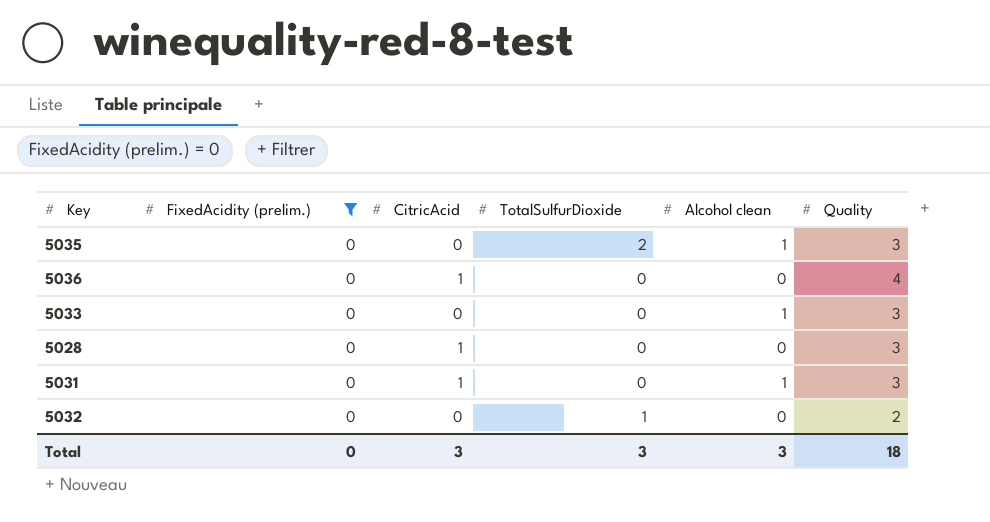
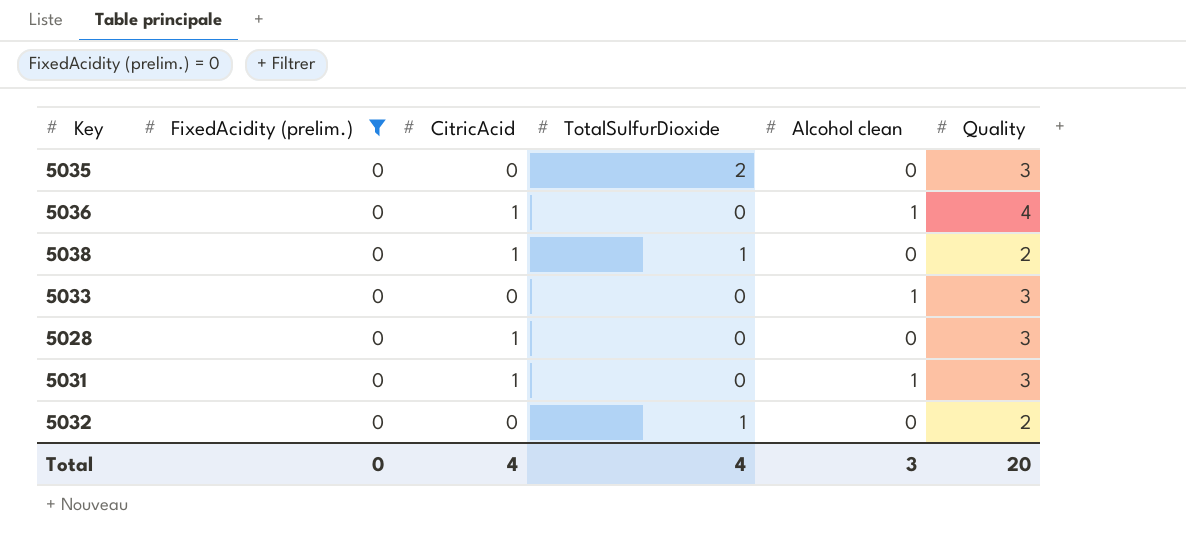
5035 | Alcohol clean: 1 -> 0
5036 | Alcohol clean: 0 -> 1
row 5038: none -> 0 | 1 | 1 | 0 | 2
Total | CitricAcid: 3 -> 4
Total | TotalSulfurDioxide: 3 -> 4
Total | Quality: 18 -> 20

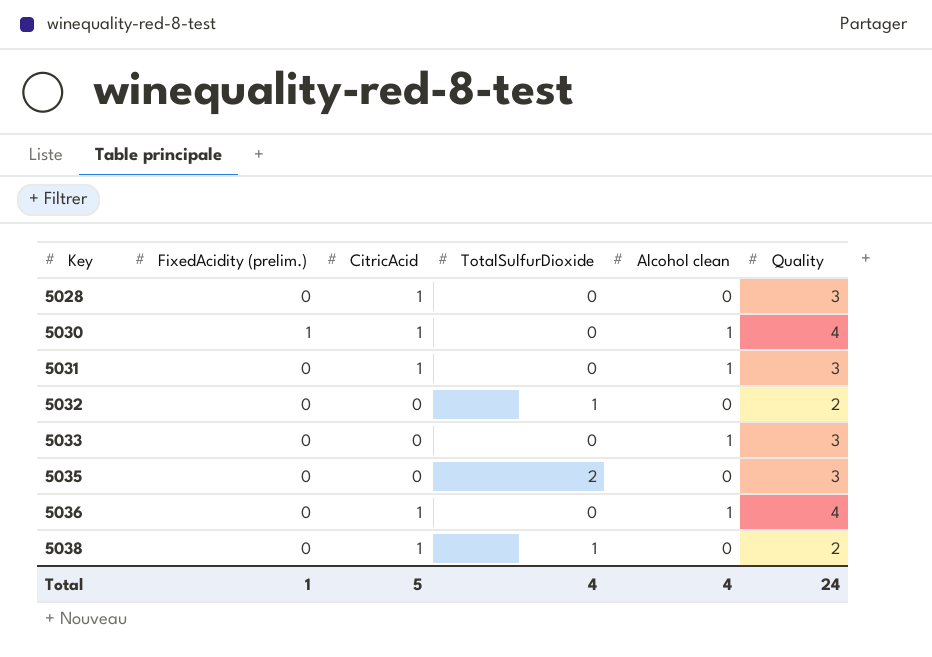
filter: FixedAcidity (prelim.) = 0 -> none
row order: none -> Key ascending
Total | FixedAcidity (prelim.): 0 -> 1
Total | CitricAcid: 4 -> 5
Total | Alcohol clean: 3 -> 4
Total | Quality: 20 -> 24

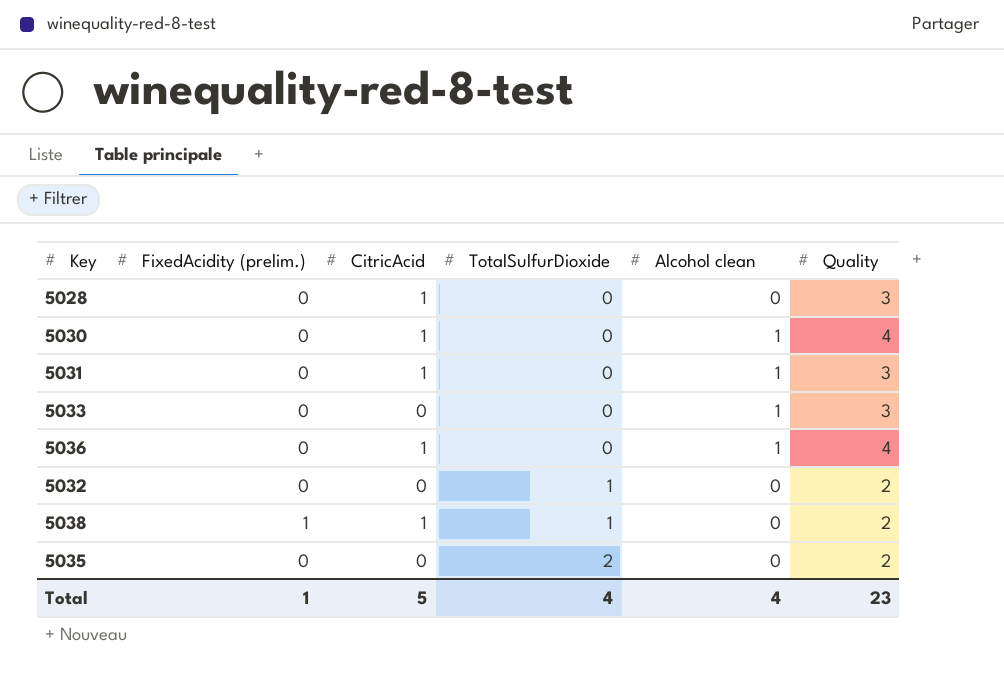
row order: Key ascending -> TotalSulfurDioxide ascending
5030 | FixedAcidity (prelim.): 1 -> 0
5038 | FixedAcidity (prelim.): 0 -> 1
5035 | Quality: 3 -> 2
Total | Quality: 24 -> 23

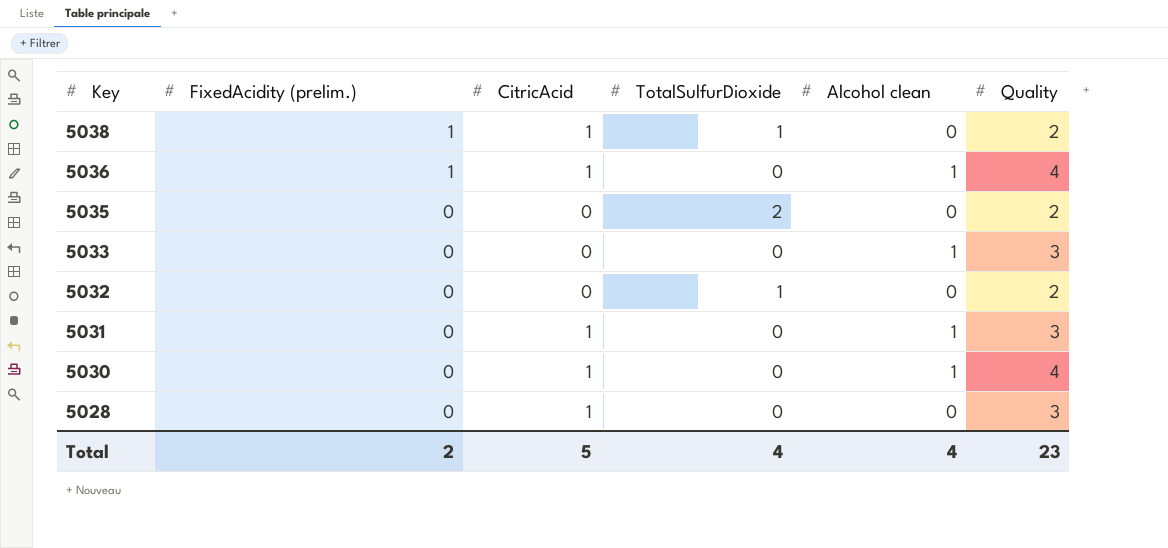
row order: TotalSulfurDioxide ascending -> Key descending
5036 | FixedAcidity (prelim.): 0 -> 1
Total | FixedAcidity (prelim.): 1 -> 2

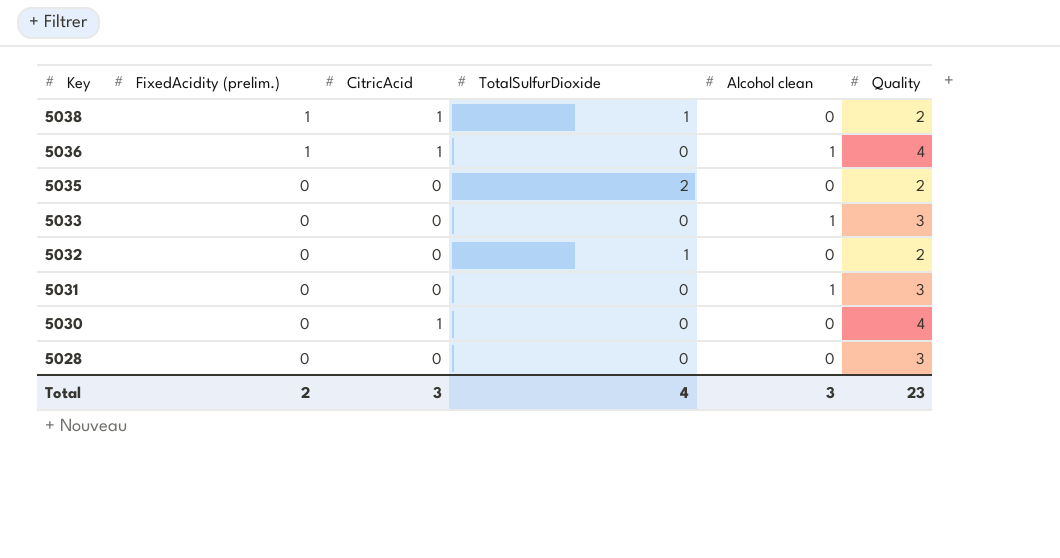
5031 | CitricAcid: 1 -> 0
5030 | Alcohol clean: 1 -> 0
5028 | CitricAcid: 1 -> 0
Total | CitricAcid: 5 -> 3
Total | Alcohol clean: 4 -> 3

